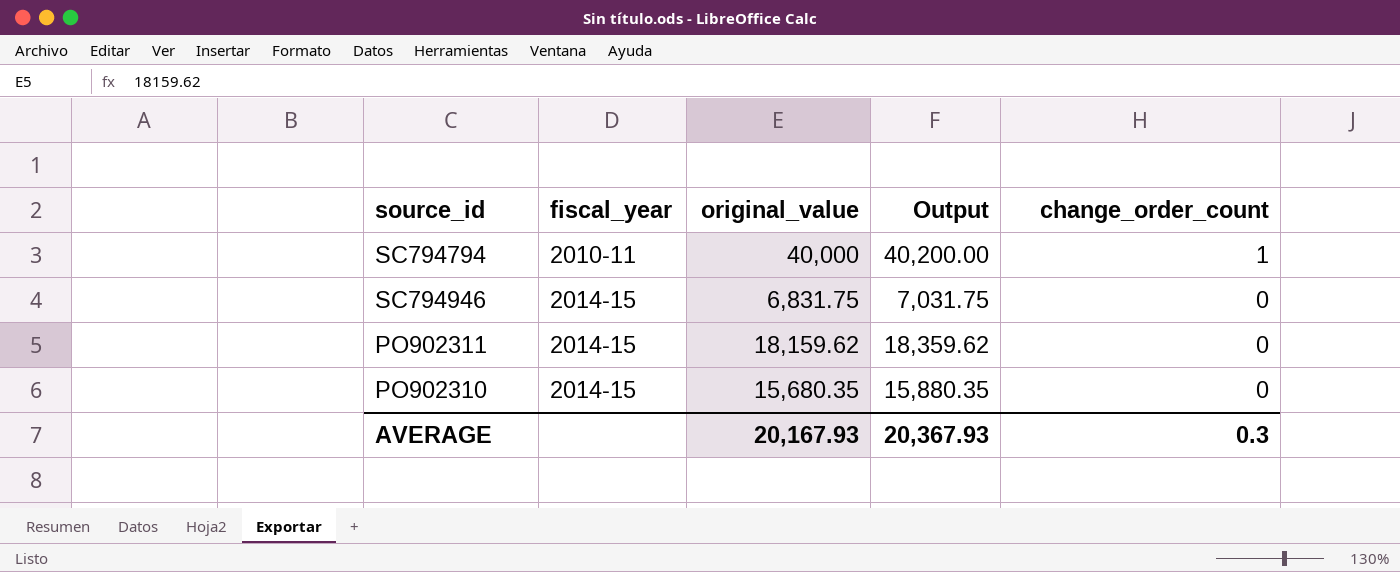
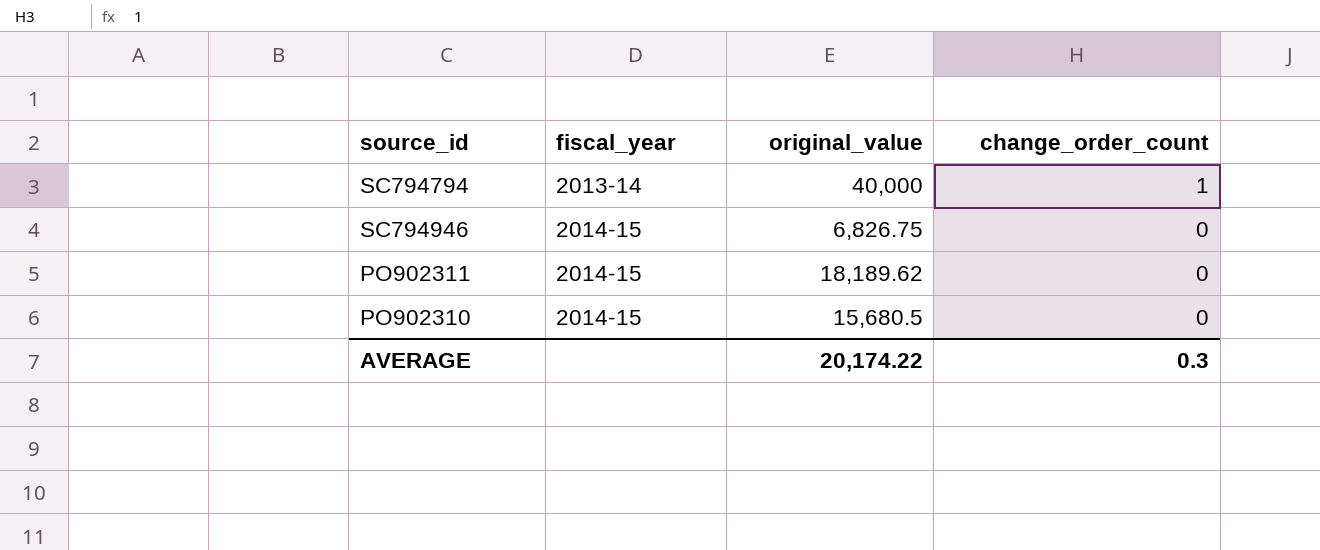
column Output | formula: [original_value] + 200 -> none
SC794794 | fiscal_year: 2010-11 -> 2013-14
SC794946 | original_value: 6,831.75 -> 6,826.75
PO902311 | original_value: 18,159.62 -> 18,189.62
PO902310 | original_value: 15,680.35 -> 15,680.5
AVERAGE | original_value: 20,167.93 -> 20,174.22

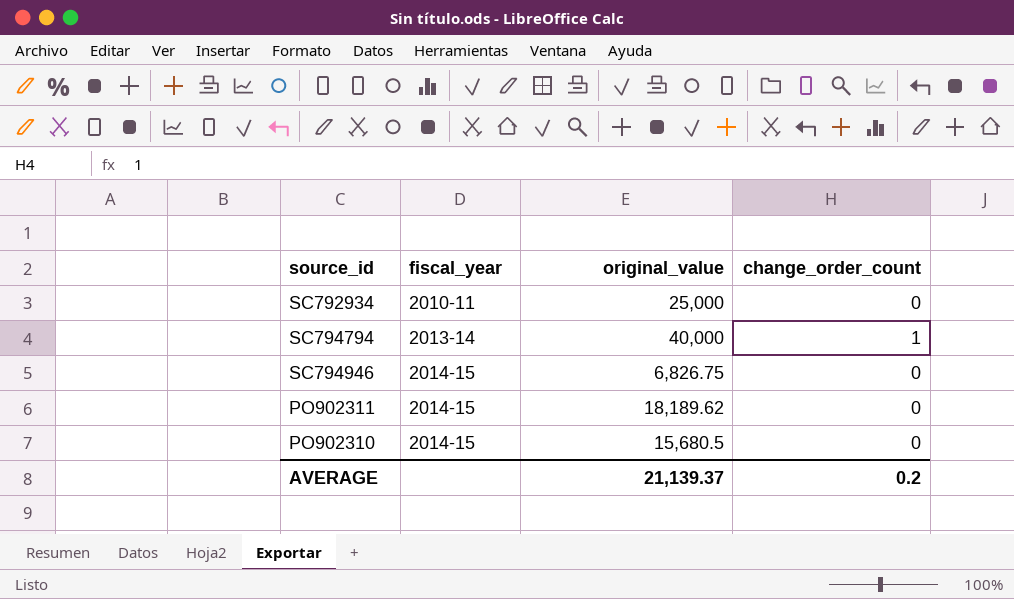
row SC792934: none -> 2010-11 | 25,000 | 0
AVERAGE | original_value: 20,174.22 -> 21,139.37
AVERAGE | change_order_count: 0.3 -> 0.2

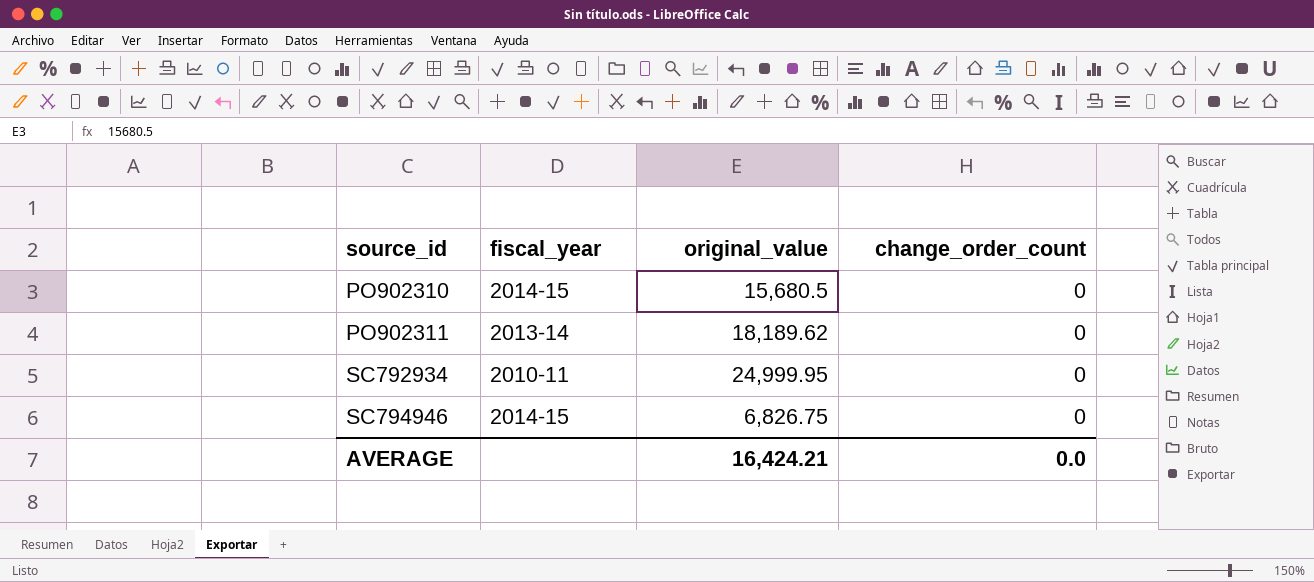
row order: fiscal_year ascending -> source_id ascending
row SC794794: 2013-14 | 40,000 | 1 -> none
PO902311 | fiscal_year: 2014-15 -> 2013-14
SC792934 | original_value: 25,000 -> 24,999.95
AVERAGE | original_value: 21,139.37 -> 16,424.21
AVERAGE | change_order_count: 0.2 -> 0.0

